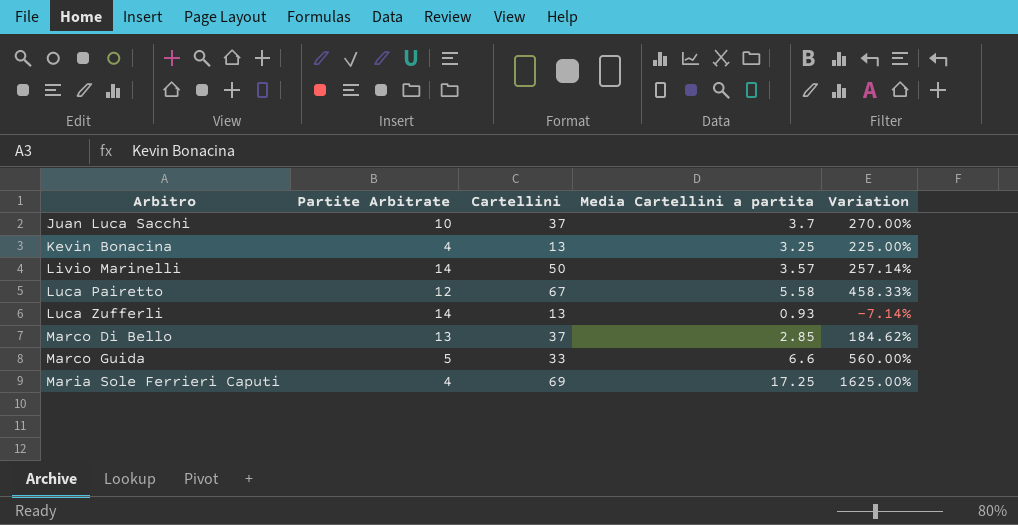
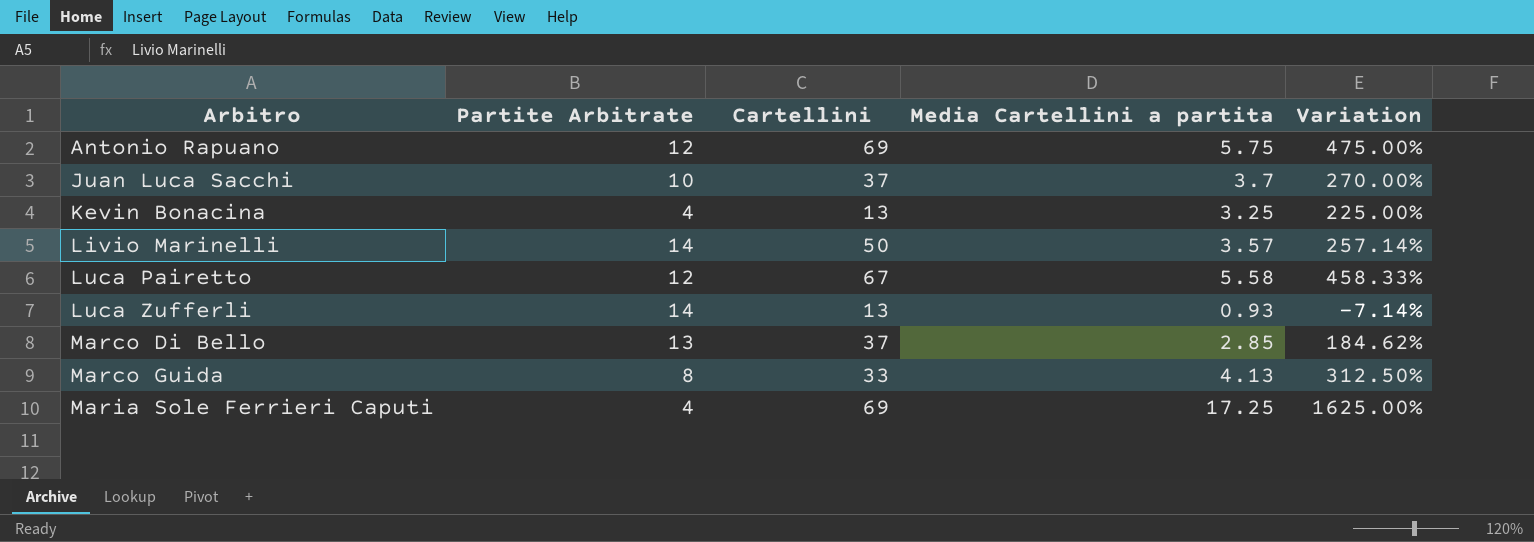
row Antonio Rapuano: none -> 12 | 69 | 5.75 | 475.00%
Marco Guida | Partite Arbitrate: 5 -> 8
Marco Guida | Media Cartellini a partita: 6.6 -> 4.13
Marco Guida | Variation: 560.00% -> 312.50%

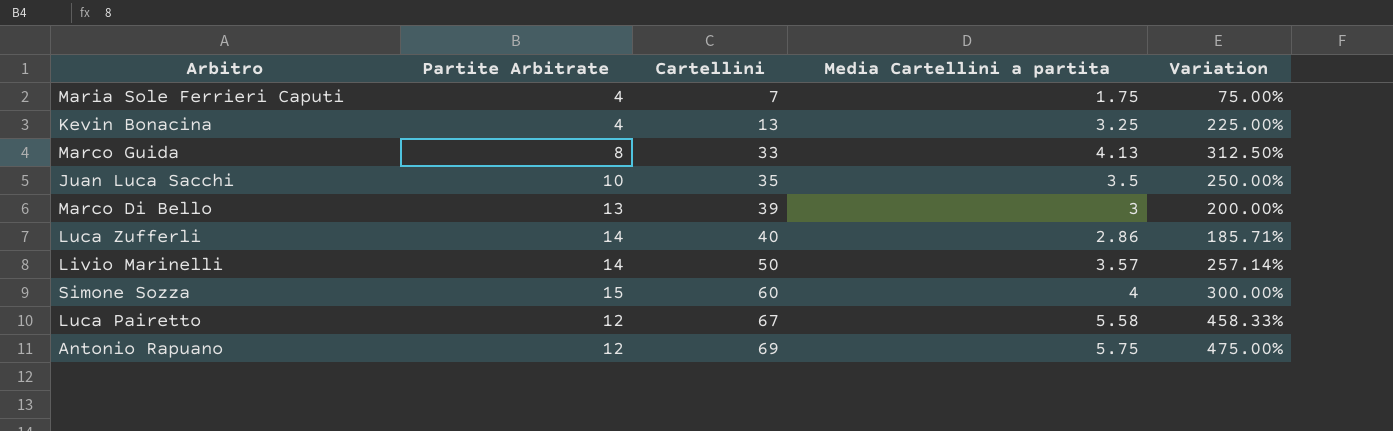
row order: Arbitro ascending -> Cartellini ascending
Maria Sole Ferrieri Caputi | Cartellini: 69 -> 7
Maria Sole Ferrieri Caputi | Media Cartellini a partita: 17.25 -> 1.75
Maria Sole Ferrieri Caputi | Variation: 1625.00% -> 75.00%
Juan Luca Sacchi | Cartellini: 37 -> 35
Juan Luca Sacchi | Media Cartellini a partita: 3.7 -> 3.5
Juan Luca Sacchi | Variation: 270.00% -> 250.00%
Marco Di Bello | Cartellini: 37 -> 39
Marco Di Bello | Media Cartellini a partita: 2.85 -> 3
Marco Di Bello | Variation: 184.62% -> 200.00%
Luca Zufferli | Cartellini: 13 -> 40
Luca Zufferli | Media Cartellini a partita: 0.93 -> 2.86
Luca Zufferli | Variation: -7.14% -> 185.71%
row Simone Sozza: none -> 15 | 60 | 4 | 300.00%

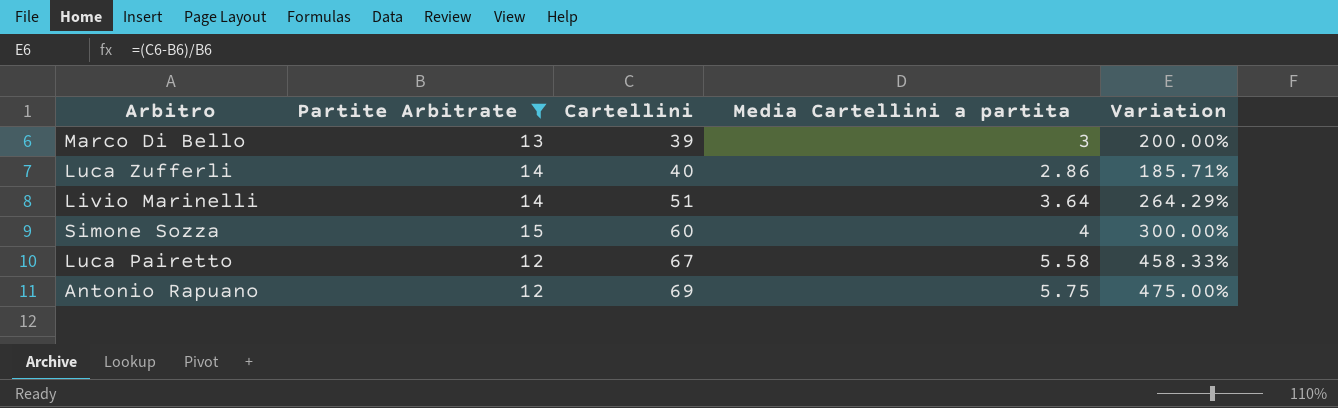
filter: none -> Partite Arbitrate >= 12
Livio Marinelli | Cartellini: 50 -> 51
Livio Marinelli | Media Cartellini a partita: 3.57 -> 3.64
Livio Marinelli | Variation: 257.14% -> 264.29%

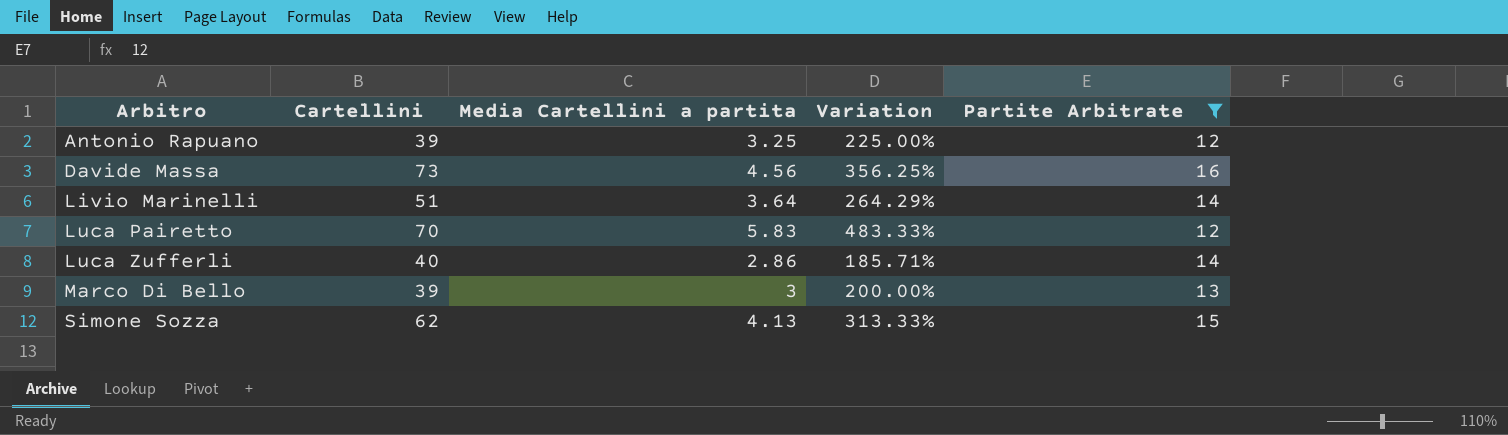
row order: Cartellini ascending -> Arbitro ascending
column Partite Arbitrate | position: 2 -> 5
Antonio Rapuano | Cartellini: 69 -> 39
Antonio Rapuano | Media Cartellini a partita: 5.75 -> 3.25
Antonio Rapuano | Variation: 475.00% -> 225.00%
row Davide Massa: none -> 73 | 4.56 | 356.25% | 16
Luca Pairetto | Cartellini: 67 -> 70
Luca Pairetto | Media Cartellini a partita: 5.58 -> 5.83
Luca Pairetto | Variation: 458.33% -> 483.33%
Simone Sozza | Cartellini: 60 -> 62
Simone Sozza | Media Cartellini a partita: 4 -> 4.13
Simone Sozza | Variation: 300.00% -> 313.33%

